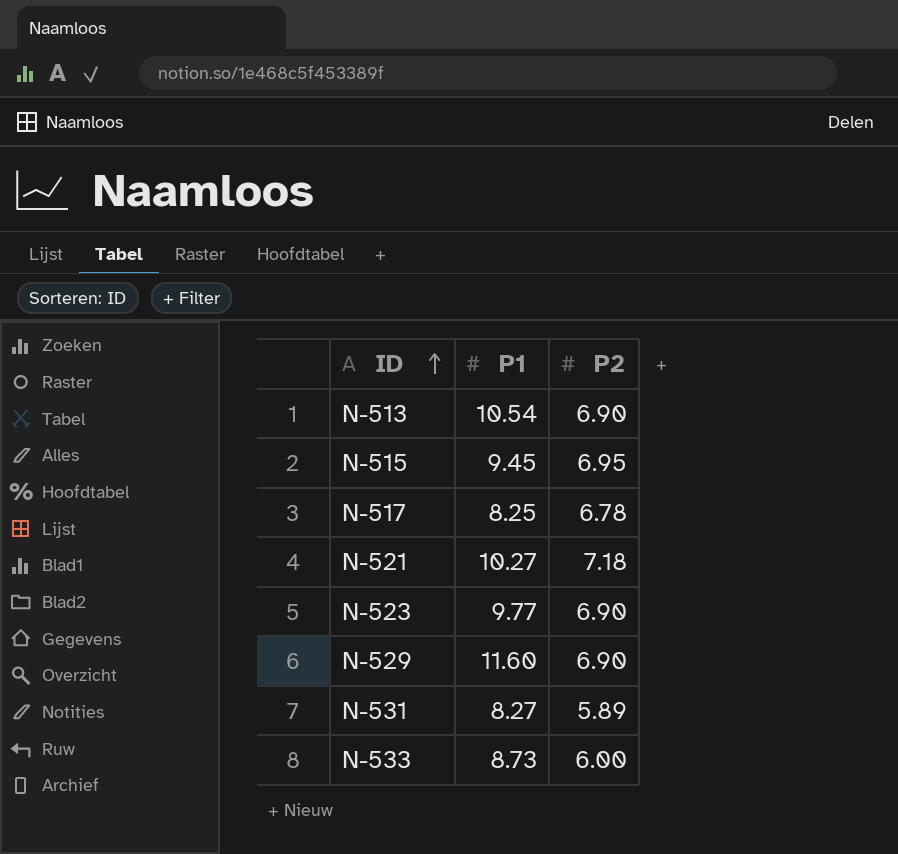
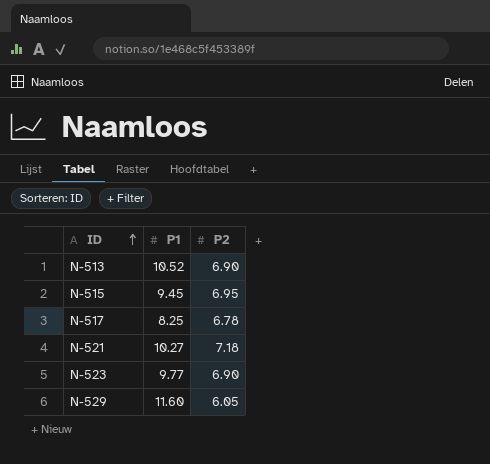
row N-531: 8.27 | 5.89 -> none
row N-533: 8.73 | 6.00 -> none
N-513 | P1: 10.54 -> 10.52
N-529 | P2: 6.90 -> 6.05

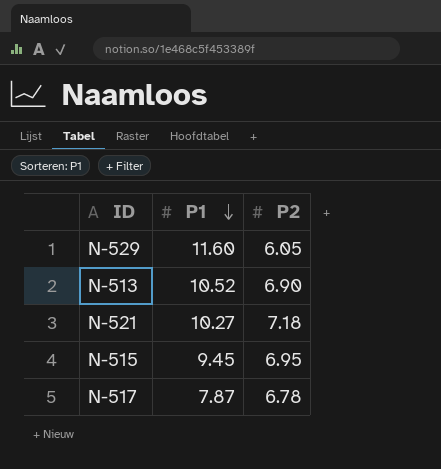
row order: ID ascending -> P1 descending
row N-523: 9.77 | 6.90 -> none
N-517 | P1: 8.25 -> 7.87

